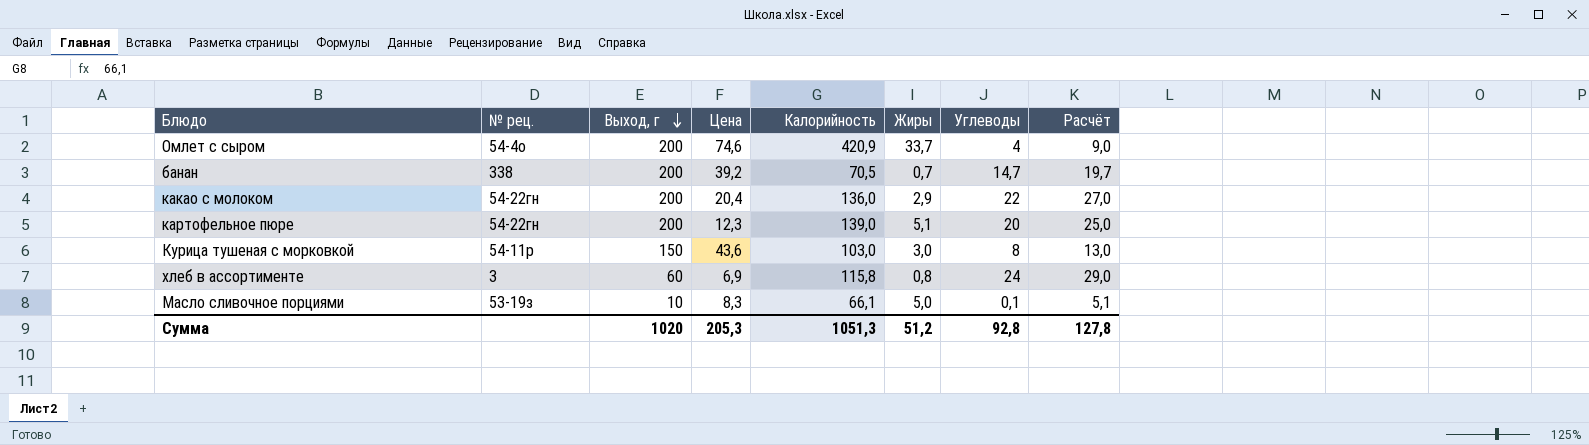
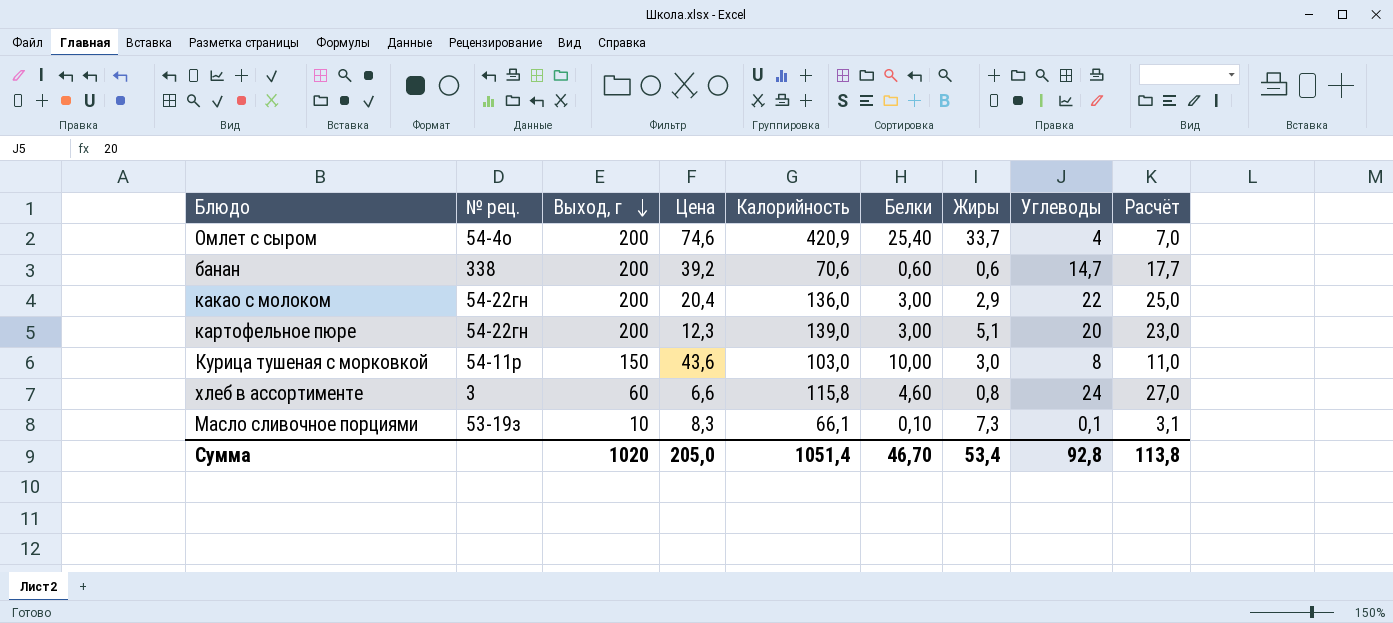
column Белки | position: none -> 6
column Расчёт | formula: [Углеводы] + 5 -> [Углеводы] + 3
банан | Калорийность: 70,5 -> 70,6
банан | Жиры: 0,7 -> 0,6
хлеб в ассортименте | Цена: 6,9 -> 6,6
Масло сливочное порциями | Жиры: 5,0 -> 7,3
Сумма | Цена: 205,3 -> 205,0
Сумма | Калорийность: 1051,3 -> 1051,4
Сумма | Жиры: 51,2 -> 53,4
Сумма | Расчёт: 127,8 -> 113,8

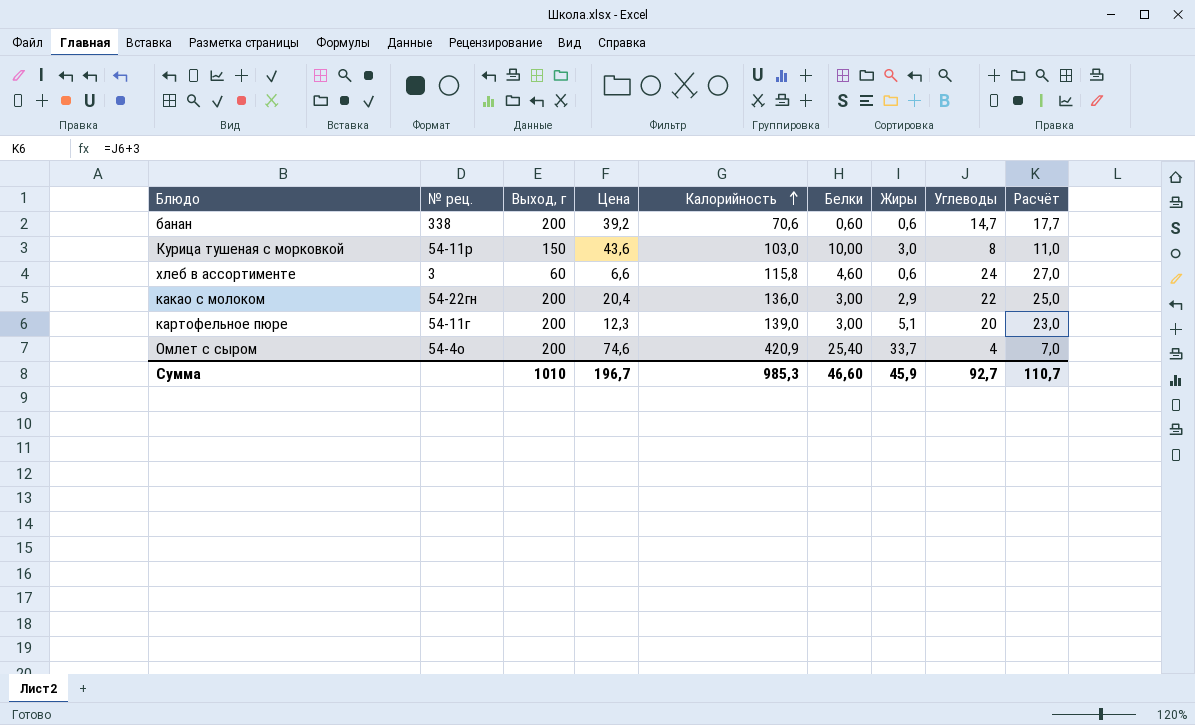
row order: Выход, г descending -> Калорийность ascending
row Масло сливочное порциями: 53-19з | 10 | 8,3 | 66,1 | 0,10 | 7,3 | 0,1 | 3,1 -> none
хлеб в ассортименте | Жиры: 0,8 -> 0,6
картофельное пюре | № рец.: 54-22гн -> 54-11г
Сумма | Выход, г: 1020 -> 1010
Сумма | Цена: 205,0 -> 196,7
Сумма | Калорийность: 1051,4 -> 985,3
Сумма | Белки: 46,70 -> 46,60
Сумма | Жиры: 53,4 -> 45,9
Сумма | Углеводы: 92,8 -> 92,7
Сумма | Расчёт: 113,8 -> 110,7

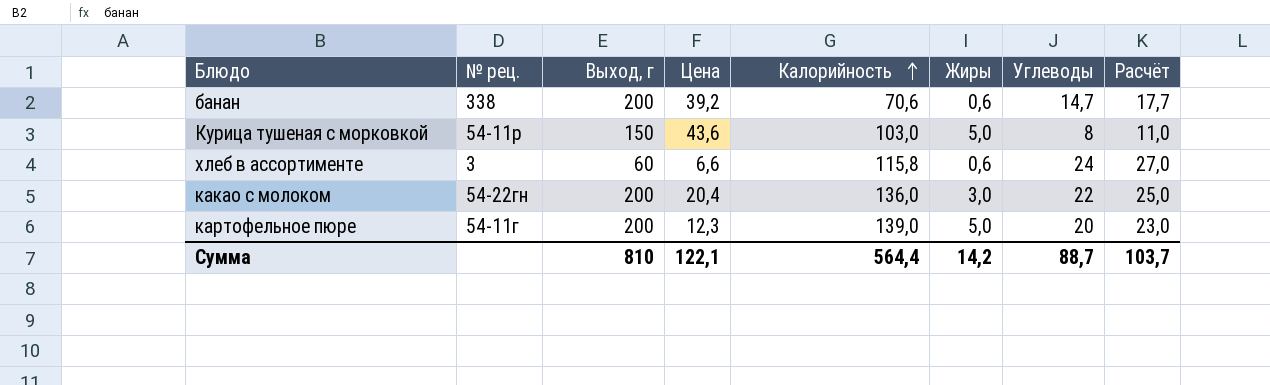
column Белки | position: 6 -> none
row Омлет с сыром: 54-4о | 200 | 74,6 | 420,9 | 25,40 | 33,7 | 4 | 7,0 -> none
Курица тушеная с морковкой | Жиры: 3,0 -> 5,0
какао с молоком | Жиры: 2,9 -> 3,0
картофельное пюре | Жиры: 5,1 -> 5,0
Сумма | Выход, г: 1010 -> 810
Сумма | Цена: 196,7 -> 122,1
Сумма | Калорийность: 985,3 -> 564,4
Сумма | Жиры: 45,9 -> 14,2
Сумма | Углеводы: 92,7 -> 88,7
Сумма | Расчёт: 110,7 -> 103,7

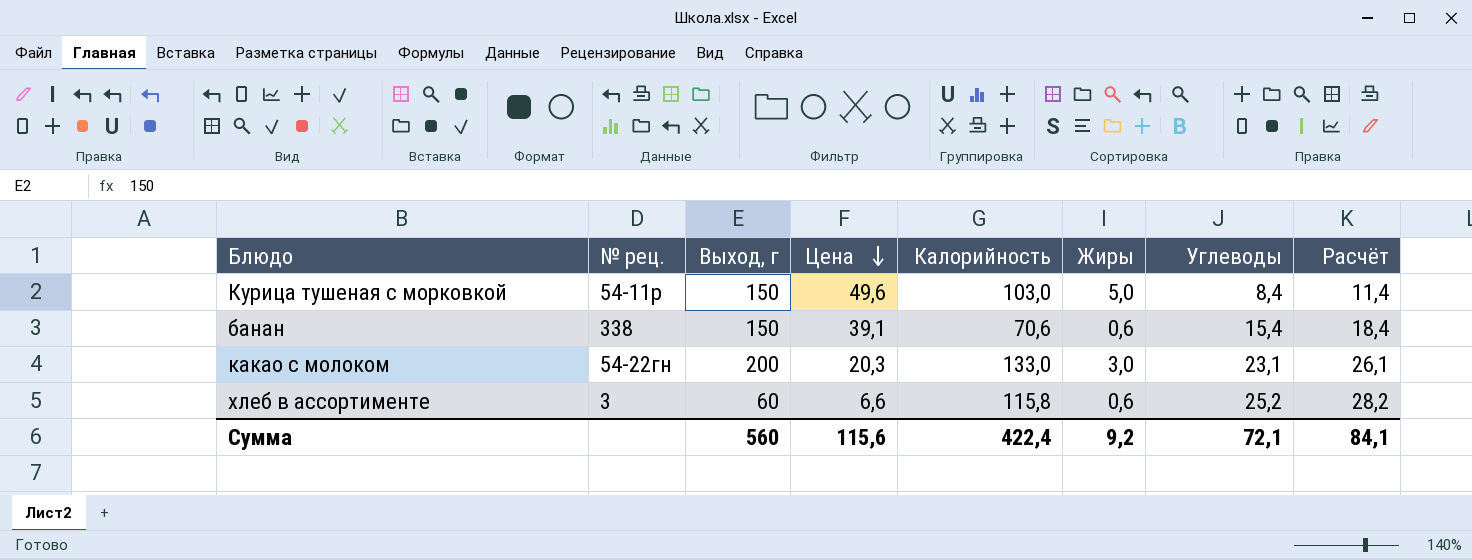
row order: Калорийность ascending -> Цена descending
row картофельное пюре: 54-11г | 200 | 12,3 | 139,0 | 5,0 | 20 | 23,0 -> none
Курица тушеная с морковкой | Цена: 43,6 -> 49,6
Курица тушеная с морковкой | Углеводы: 8 -> 8,4
Курица тушеная с морковкой | Расчёт: 11,0 -> 11,4
банан | Выход, г: 200 -> 150
банан | Цена: 39,2 -> 39,1
банан | Углеводы: 14,7 -> 15,4
банан | Расчёт: 17,7 -> 18,4
какао с молоком | Цена: 20,4 -> 20,3
какао с молоком | Калорийность: 136,0 -> 133,0
какао с молоком | Углеводы: 22 -> 23,1
какао с молоком | Расчёт: 25,0 -> 26,1
хлеб в ассортименте | Углеводы: 24 -> 25,2
хлеб в ассортименте | Расчёт: 27,0 -> 28,2
Сумма | Выход, г: 810 -> 560
Сумма | Цена: 122,1 -> 115,6
Сумма | Калорийность: 564,4 -> 422,4
Сумма | Жиры: 14,2 -> 9,2
Сумма | Углеводы: 88,7 -> 72,1
Сумма | Расчёт: 103,7 -> 84,1

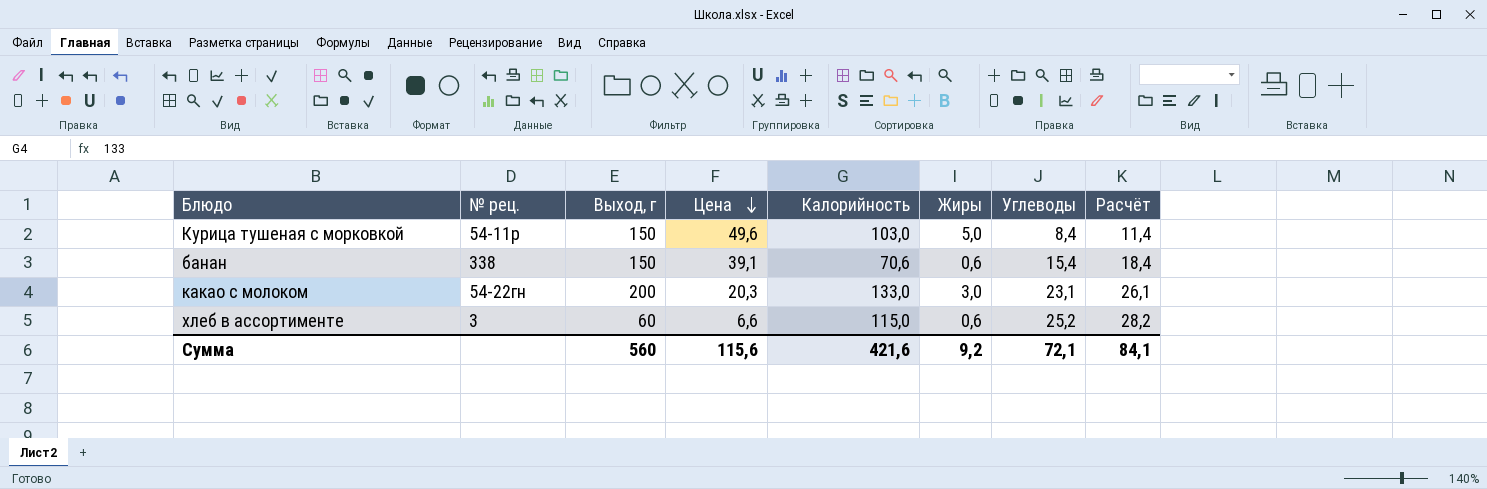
хлеб в ассортименте | Калорийность: 115,8 -> 115,0
Сумма | Калорийность: 422,4 -> 421,6

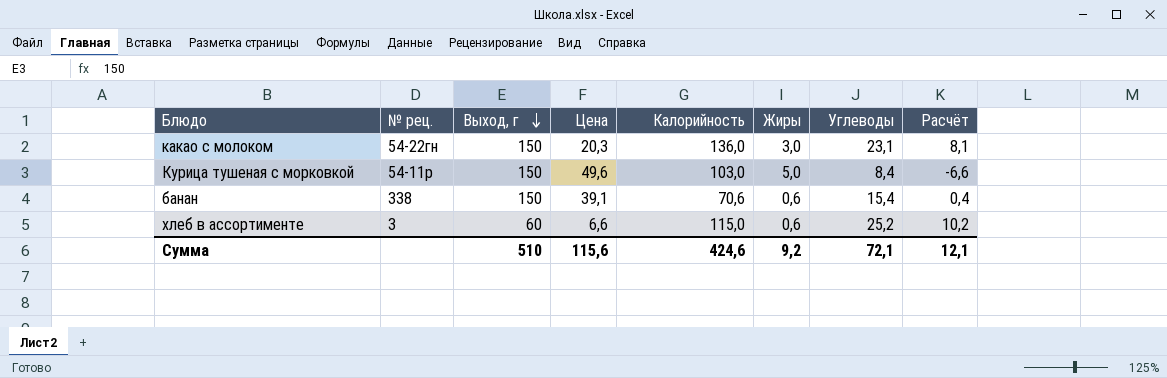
row order: Цена descending -> Выход, г descending
column Расчёт | formula: [Углеводы] + 3 -> [Углеводы] - 15
какао с молоком | Выход, г: 200 -> 150
какао с молоком | Калорийность: 133,0 -> 136,0
Сумма | Выход, г: 560 -> 510
Сумма | Калорийность: 421,6 -> 424,6
Сумма | Расчёт: 84,1 -> 12,1

